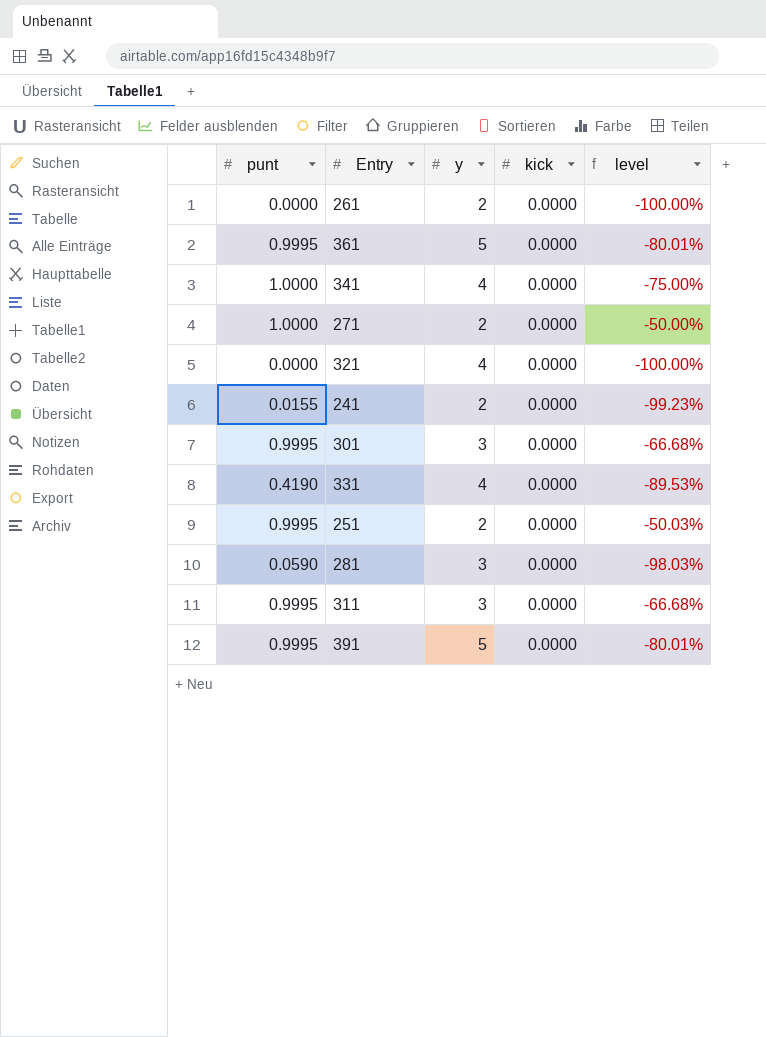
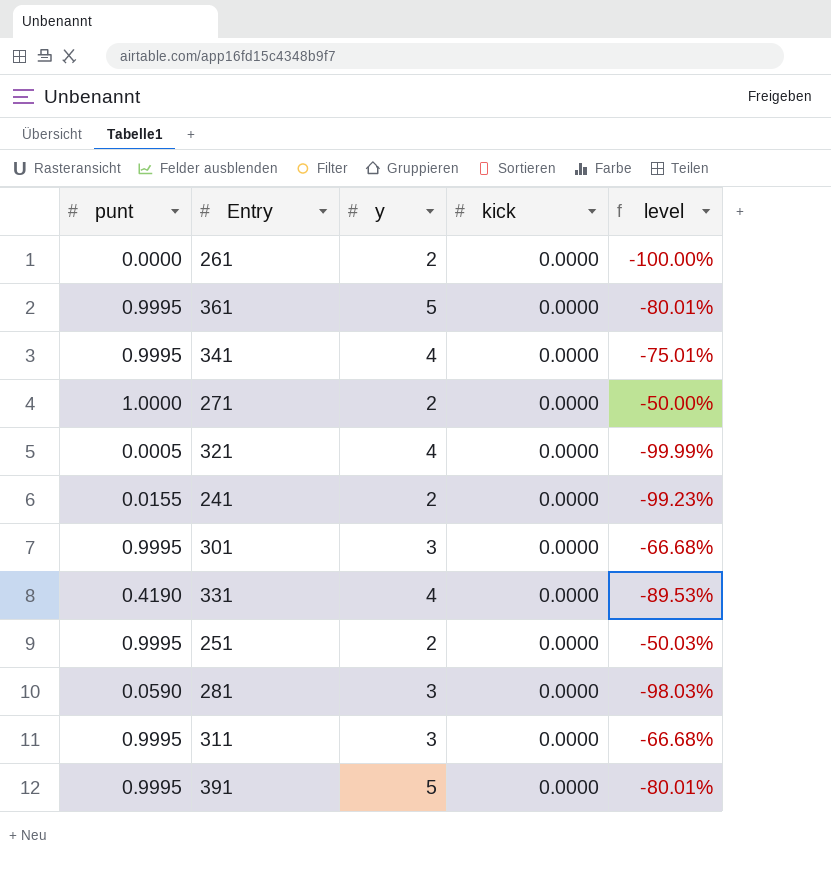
341 | punt: 1.0000 -> 0.9995
341 | level: -75.00% -> -75.01%
321 | punt: 0.0000 -> 0.0005
321 | level: -100.00% -> -99.99%

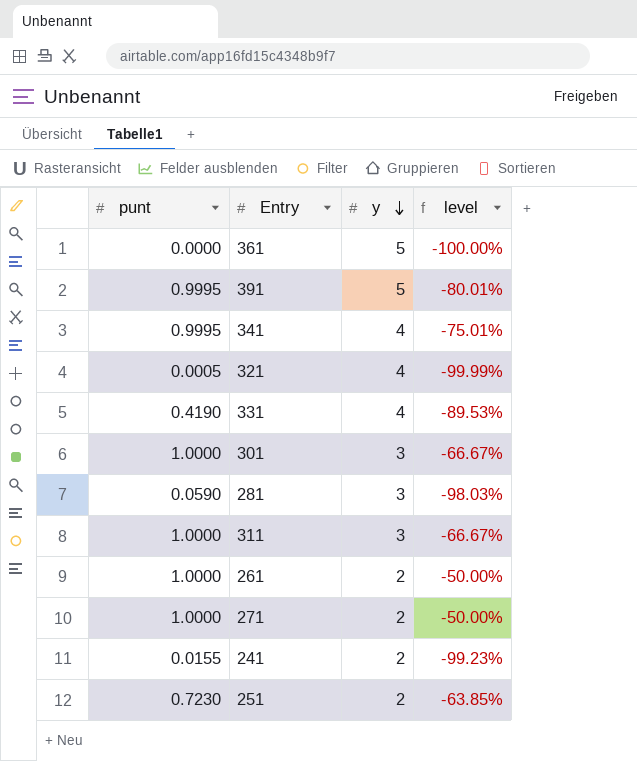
row order: none -> y descending
column kick | position: 4 -> none
361 | punt: 0.9995 -> 0.0000
361 | level: -80.01% -> -100.00%
301 | punt: 0.9995 -> 1.0000
301 | level: -66.68% -> -66.67%
311 | punt: 0.9995 -> 1.0000
311 | level: -66.68% -> -66.67%
261 | punt: 0.0000 -> 1.0000
261 | level: -100.00% -> -50.00%
251 | punt: 0.9995 -> 0.7230
251 | level: -50.03% -> -63.85%

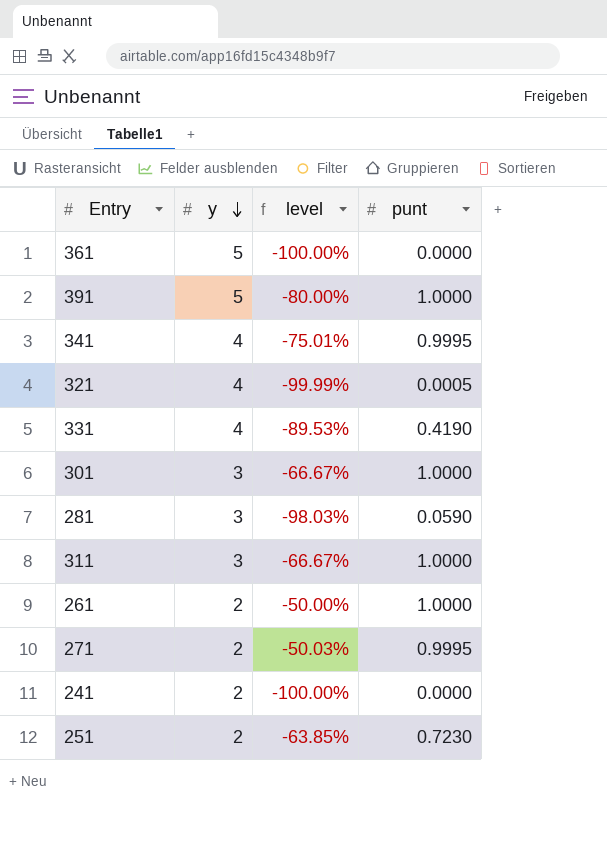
column punt | position: 1 -> 4
391 | level: -80.01% -> -80.00%
391 | punt: 0.9995 -> 1.0000
271 | level: -50.00% -> -50.03%
271 | punt: 1.0000 -> 0.9995
241 | level: -99.23% -> -100.00%
241 | punt: 0.0155 -> 0.0000

